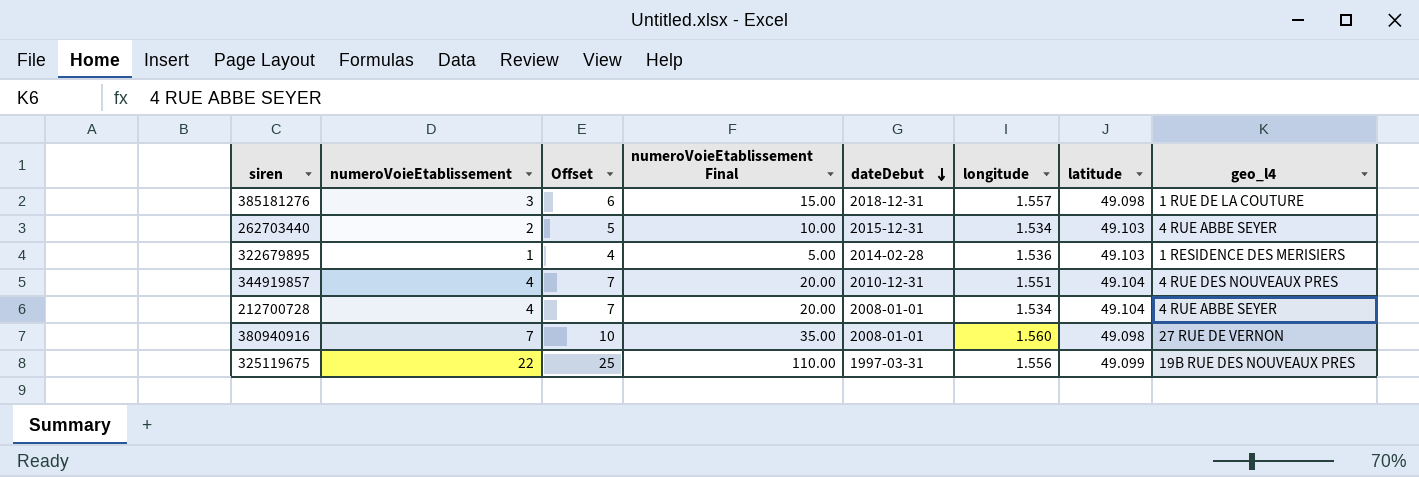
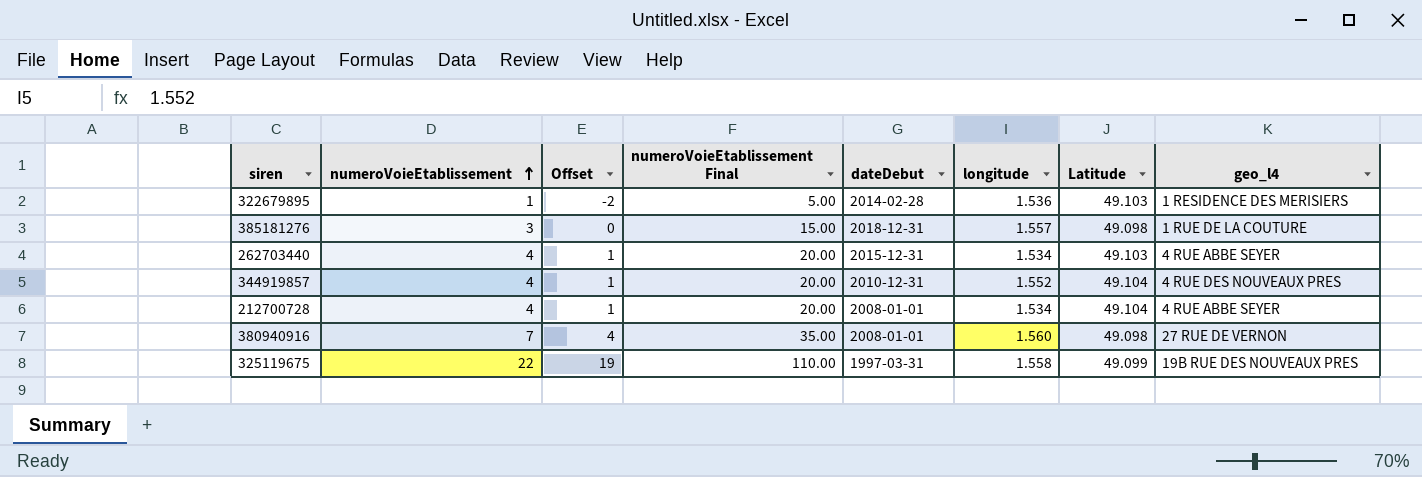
row order: dateDebut descending -> numeroVoieEtablissement ascending
column Offset | formula: [numeroVoieEtablissement] + 3 -> [numeroVoieEtablissement] - 3
column name: latitude -> Latitude
262703440 | numeroVoieEtablissement: 2 -> 4
262703440 | numeroVoieEtablissement Final: 10.00 -> 20.00
344919857 | longitude: 1.551 -> 1.552
325119675 | longitude: 1.556 -> 1.558

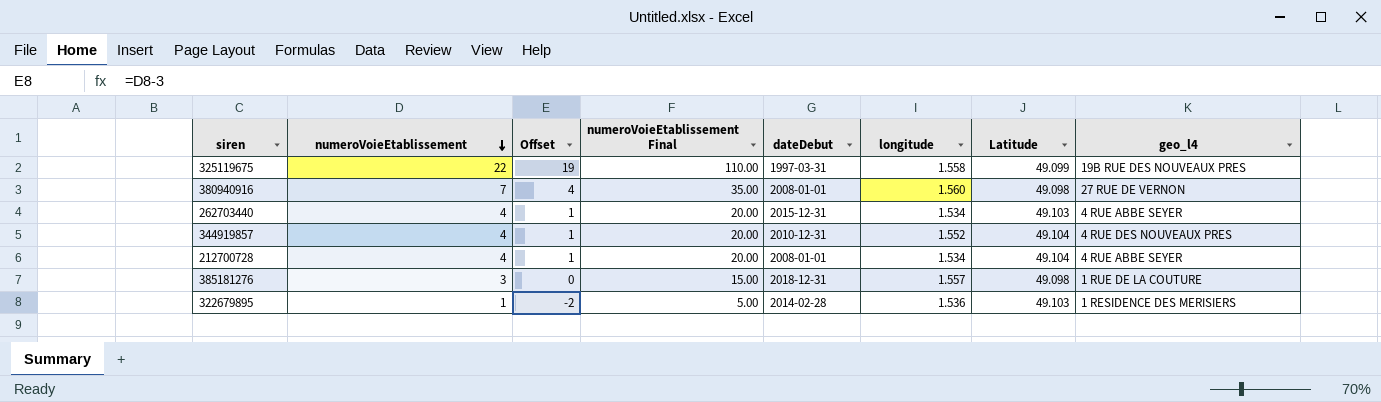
row order: numeroVoieEtablissement ascending -> numeroVoieEtablissement descending

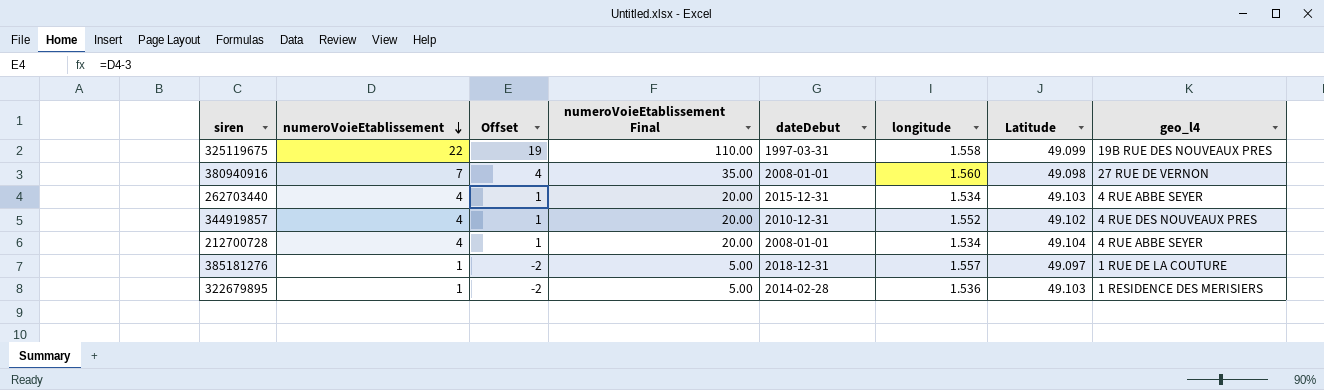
344919857 | Latitude: 49.104 -> 49.102
385181276 | numeroVoieEtablissement: 3 -> 1
385181276 | Offset: 0 -> -2
385181276 | numeroVoieEtablissement Final: 15.00 -> 5.00
385181276 | Latitude: 49.098 -> 49.097

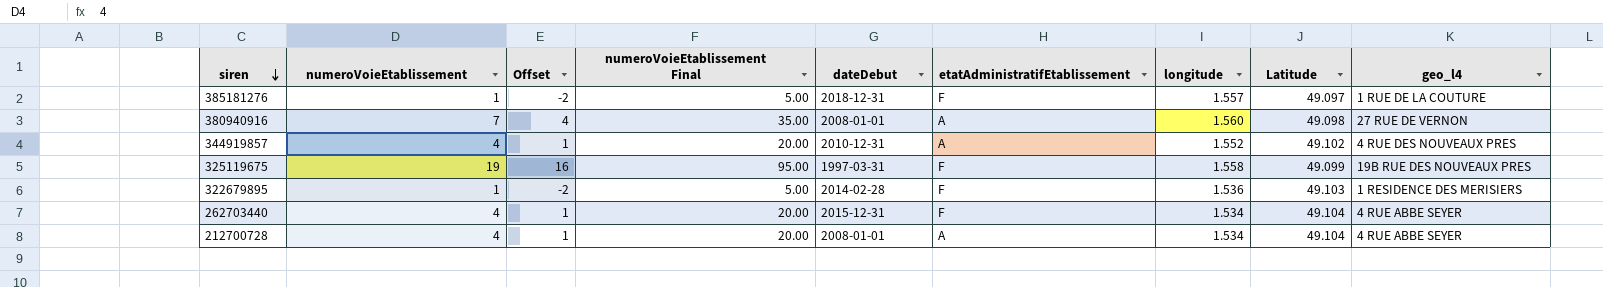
row order: numeroVoieEtablissement descending -> siren descending
column etatAdministratifEtablissement | position: none -> 6
325119675 | numeroVoieEtablissement: 22 -> 19
325119675 | Offset: 19 -> 16
325119675 | numeroVoieEtablissement Final: 110.00 -> 95.00
262703440 | Latitude: 49.103 -> 49.104

